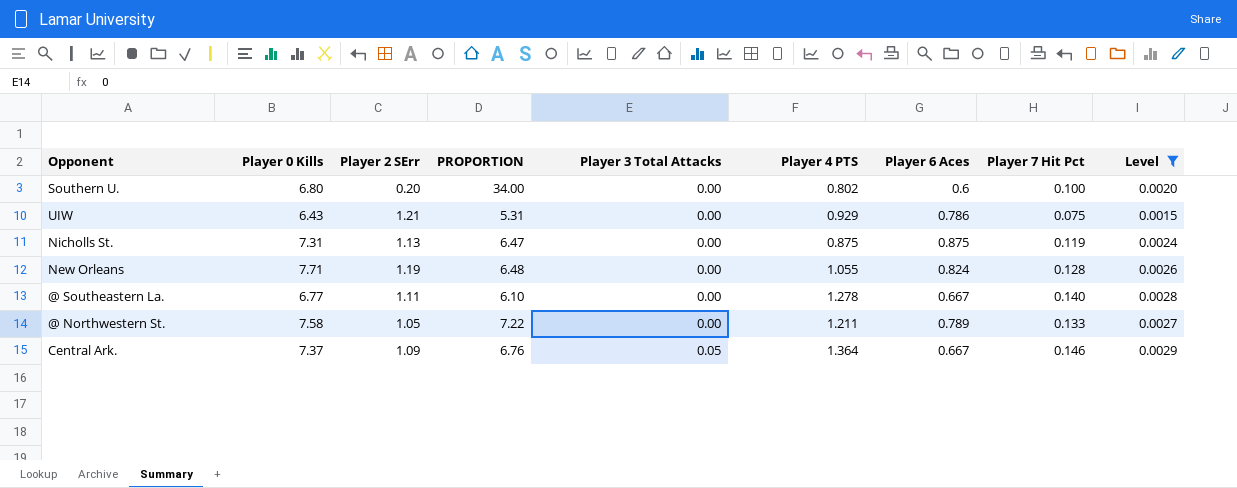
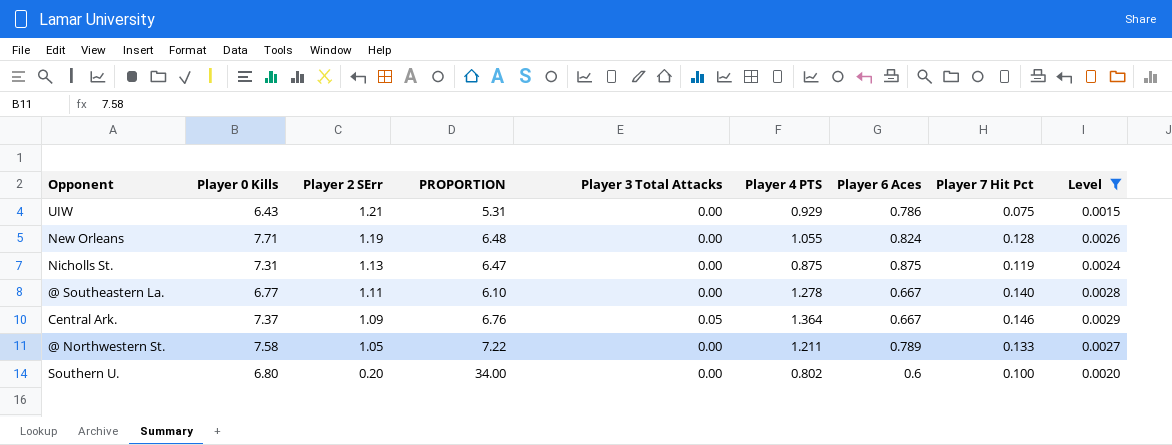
row order: Player 3 Total Attacks ascending -> Player 2 SErr descending

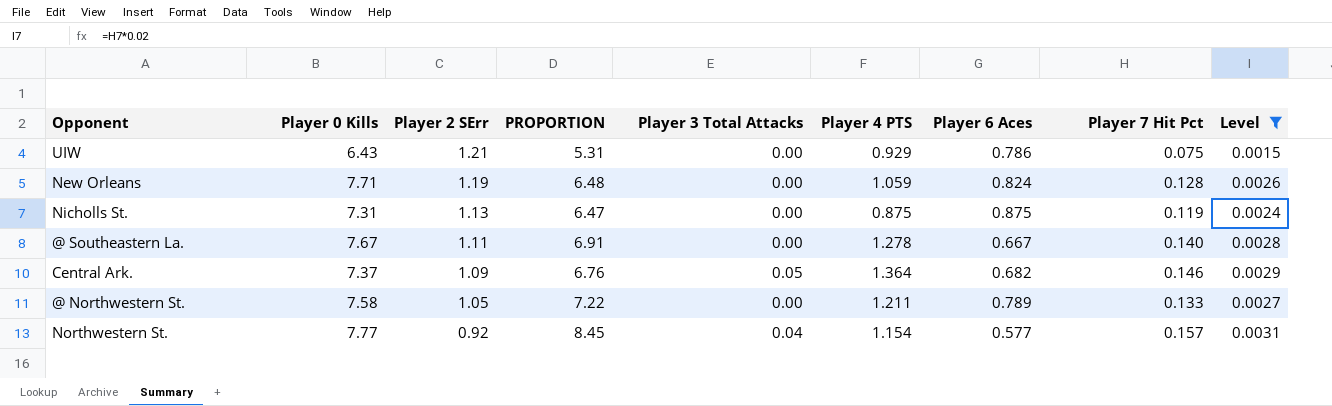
row Southern U.: 6.80 | 0.20 | 34.00 | 0.00 | 0.802 | 0.6 | 0.100 | 0.0020 -> none
New Orleans | Player 4 PTS: 1.055 -> 1.059
@ Southeastern La. | Player 0 Kills: 6.77 -> 7.67
@ Southeastern La. | PROPORTION: 6.10 -> 6.91
Central Ark. | Player 6 Aces: 0.667 -> 0.682
row Northwestern St.: none -> 7.77 | 0.92 | 8.45 | 0.04 | 1.154 | 0.577 | 0.157 | 0.0031

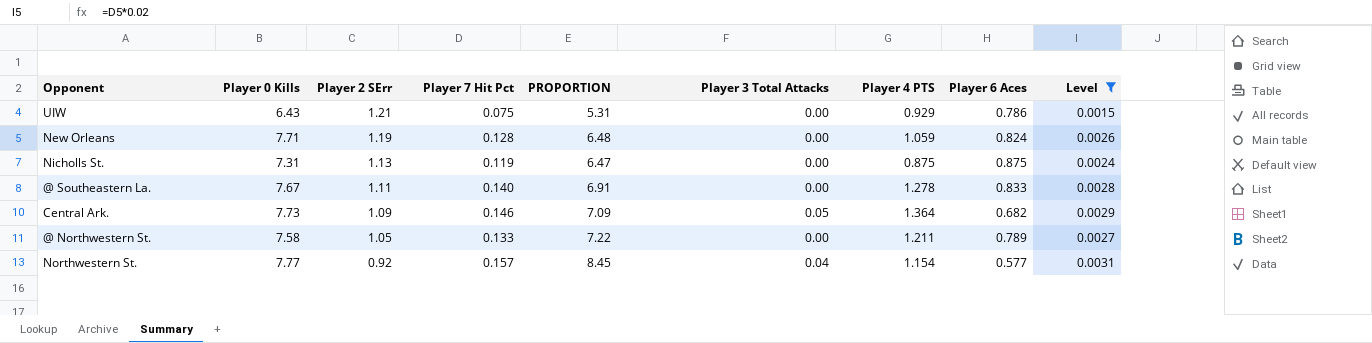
column Player 7 Hit Pct | position: 8 -> 4
@ Southeastern La. | Player 6 Aces: 0.667 -> 0.833
Central Ark. | Player 0 Kills: 7.37 -> 7.73
Central Ark. | PROPORTION: 6.76 -> 7.09

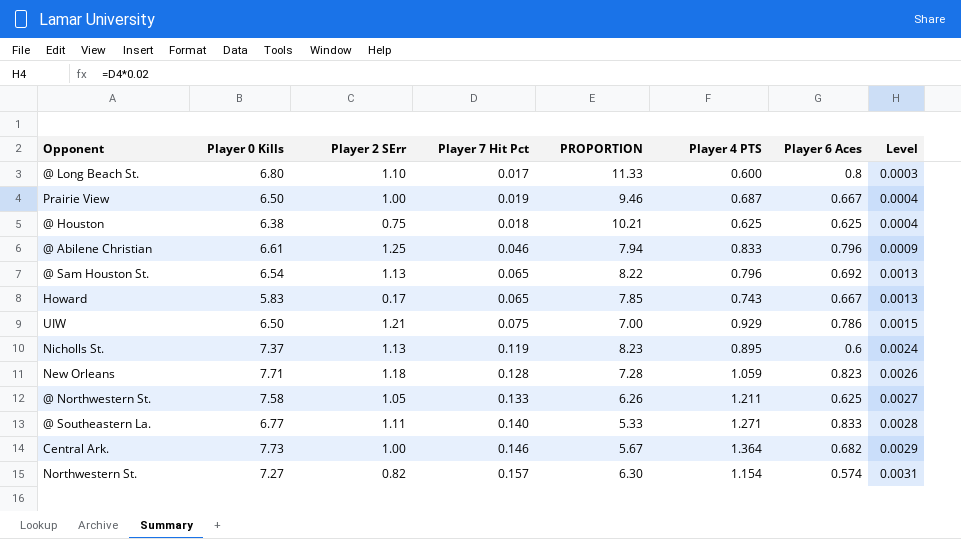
filter: Level >= 0.0015 -> none
row order: Player 2 SErr descending -> Level ascending
column Player 3 Total Attacks | position: 6 -> none
column PROPORTION | formula: [Player 0 Kills] / [Player 2 SErr] -> [Player 0 Kills] / [Player 4 PTS]
UIW | Player 0 Kills: 6.43 -> 6.50
Nicholls St. | Player 0 Kills: 7.31 -> 7.37
Nicholls St. | Player 4 PTS: 0.875 -> 0.895
Nicholls St. | Player 6 Aces: 0.875 -> 0.6
New Orleans | Player 2 SErr: 1.19 -> 1.18
New Orleans | Player 6 Aces: 0.824 -> 0.823
@ Northwestern St. | Player 6 Aces: 0.789 -> 0.625
@ Southeastern La. | Player 0 Kills: 7.67 -> 6.77
@ Southeastern La. | Player 4 PTS: 1.278 -> 1.271
Central Ark. | Player 2 SErr: 1.09 -> 1.00
Northwestern St. | Player 0 Kills: 7.77 -> 7.27
Northwestern St. | Player 2 SErr: 0.92 -> 0.82
Northwestern St. | Player 6 Aces: 0.577 -> 0.574

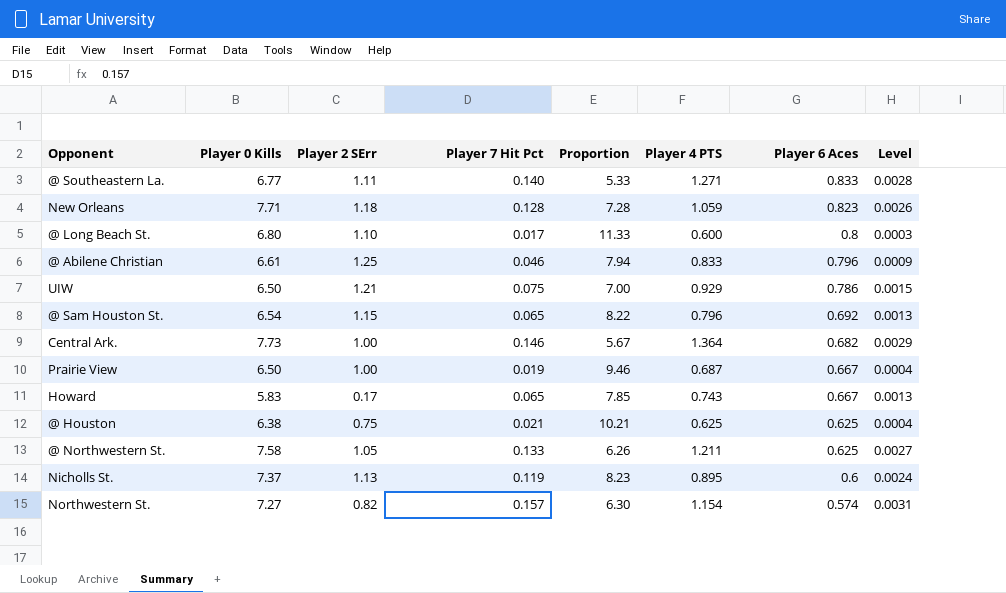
row order: Level ascending -> Player 6 Aces descending
column name: PROPORTION -> Proportion
@ Sam Houston St. | Player 2 SErr: 1.13 -> 1.15
@ Houston | Player 7 Hit Pct: 0.018 -> 0.021

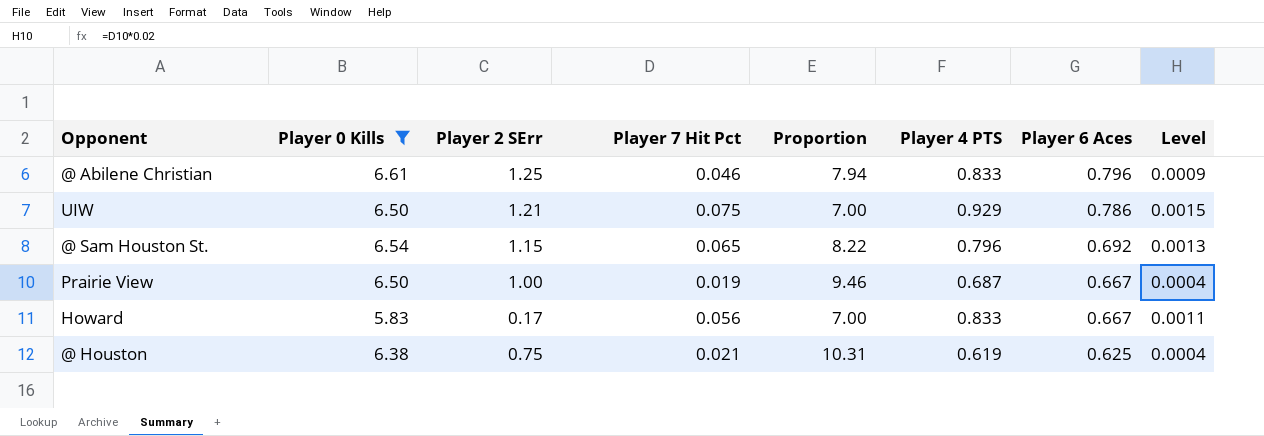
filter: none -> Player 0 Kills <= 6.61
Howard | Player 7 Hit Pct: 0.065 -> 0.056
Howard | Proportion: 7.85 -> 7.00
Howard | Player 4 PTS: 0.743 -> 0.833
Howard | Level: 0.0013 -> 0.0011
@ Houston | Proportion: 10.21 -> 10.31
@ Houston | Player 4 PTS: 0.625 -> 0.619

